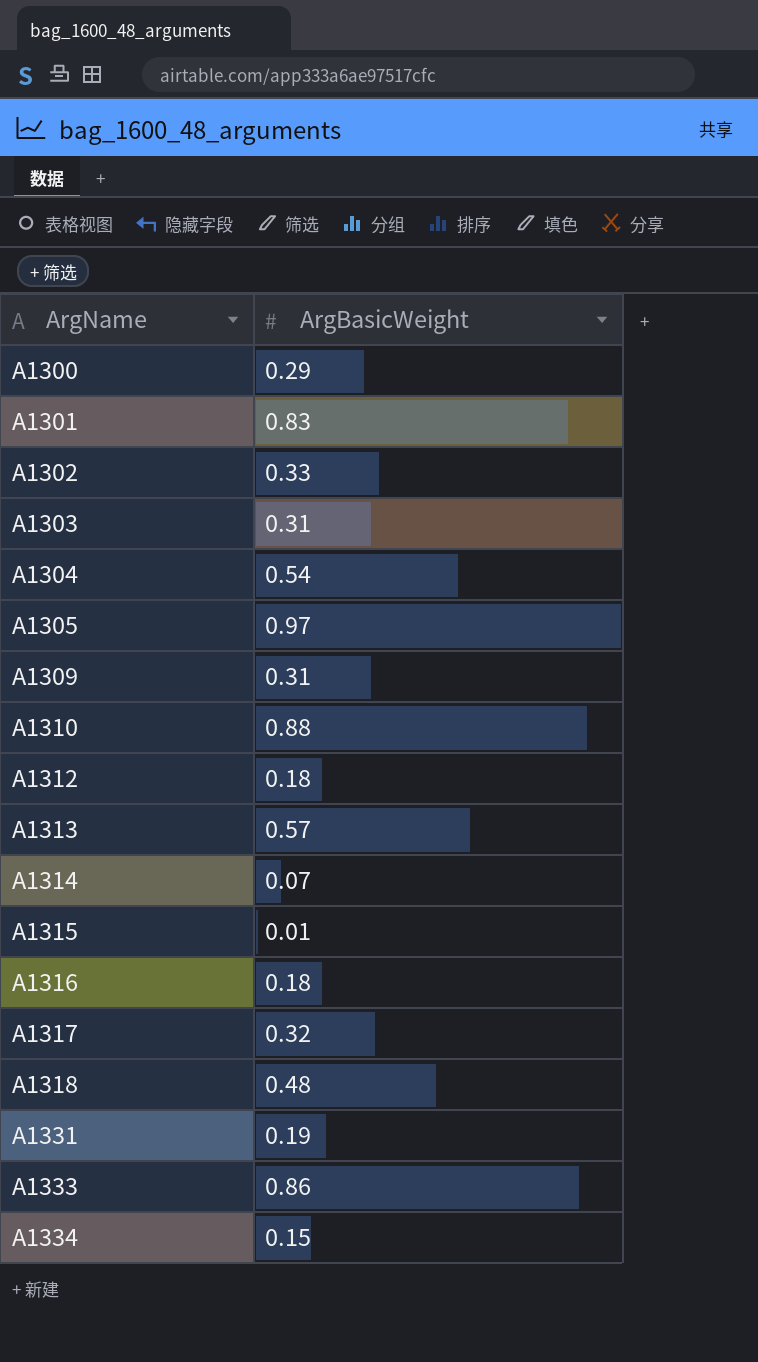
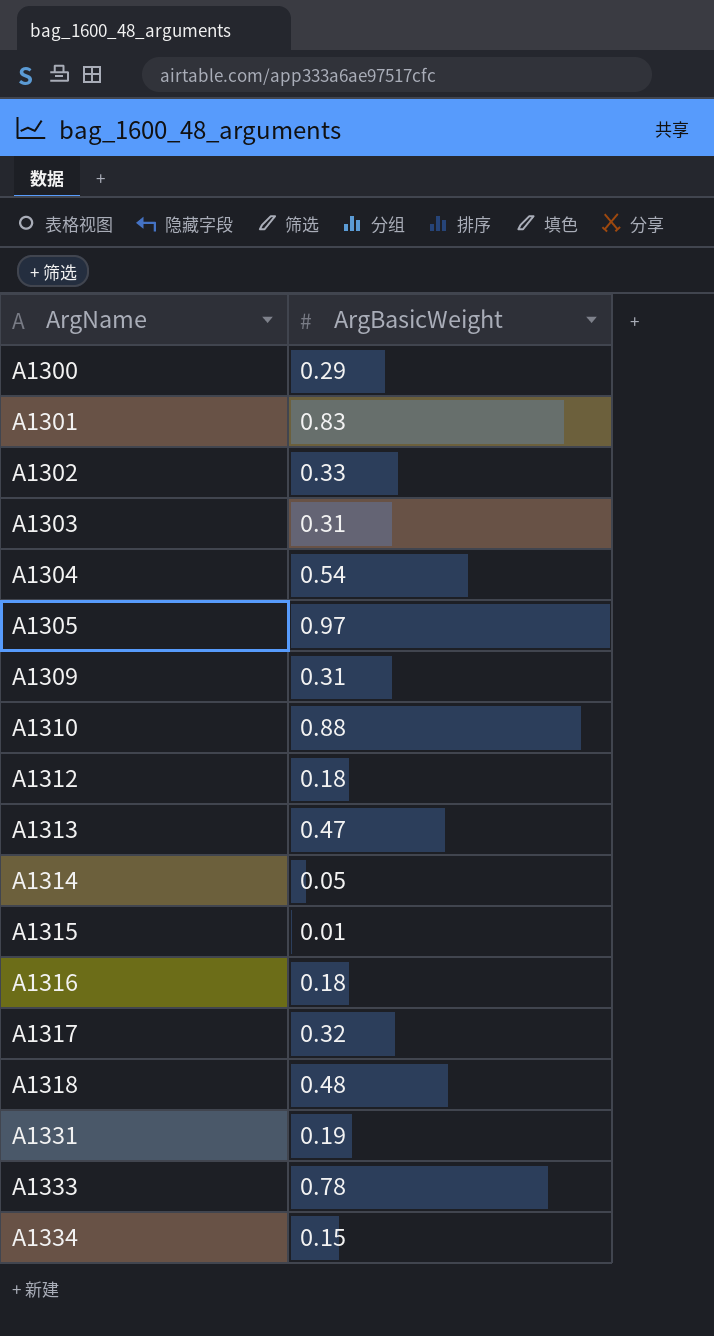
A1313 | ArgBasicWeight: 0.57 -> 0.47
A1314 | ArgBasicWeight: 0.07 -> 0.05
A1333 | ArgBasicWeight: 0.86 -> 0.78

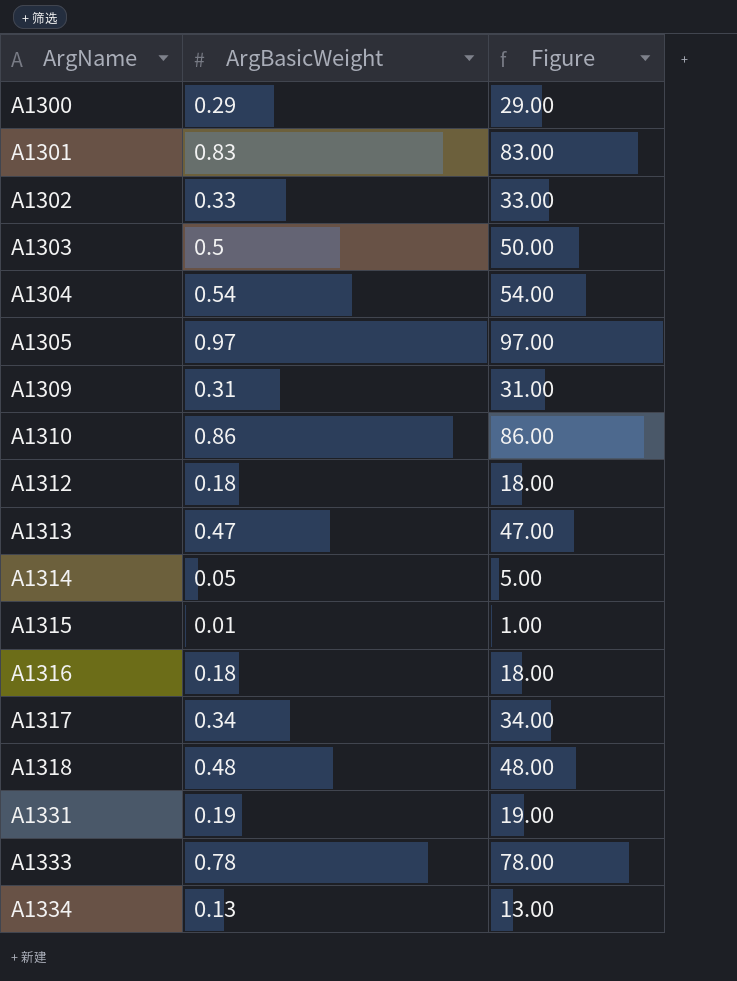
column Figure | formula: none -> [ArgBasicWeight] * 100
A1303 | ArgBasicWeight: 0.31 -> 0.5
A1310 | ArgBasicWeight: 0.88 -> 0.86
A1317 | ArgBasicWeight: 0.32 -> 0.34
A1334 | ArgBasicWeight: 0.15 -> 0.13

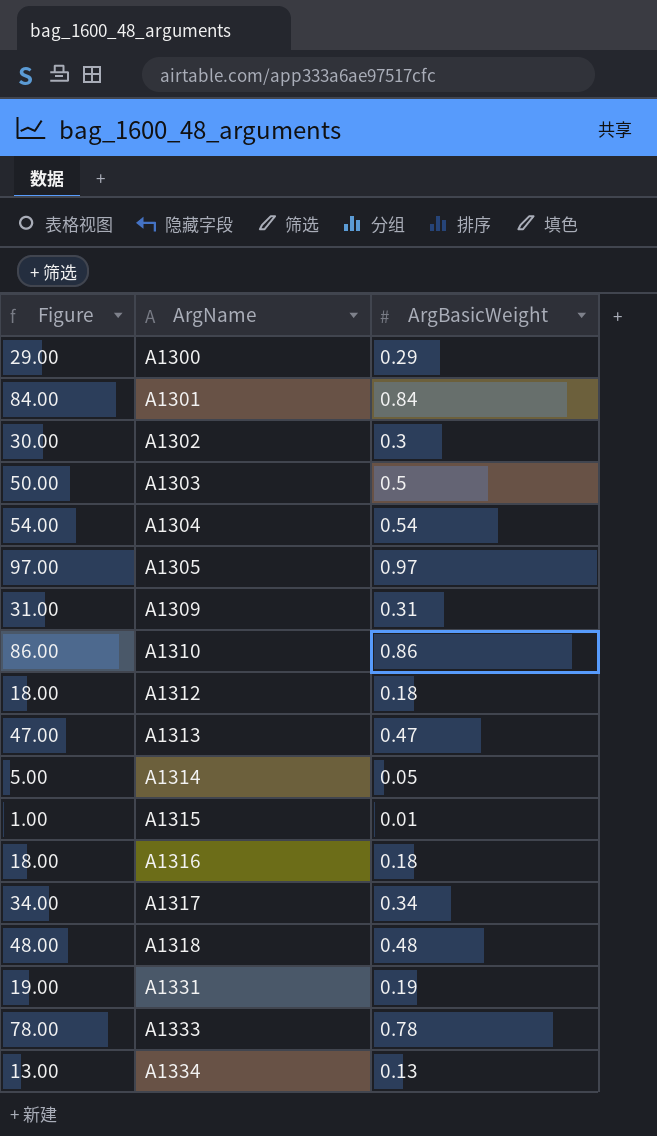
column Figure | position: 3 -> 1
A1301 | Figure: 83.00 -> 84.00
A1301 | ArgBasicWeight: 0.83 -> 0.84
A1302 | Figure: 33.00 -> 30.00
A1302 | ArgBasicWeight: 0.33 -> 0.3

